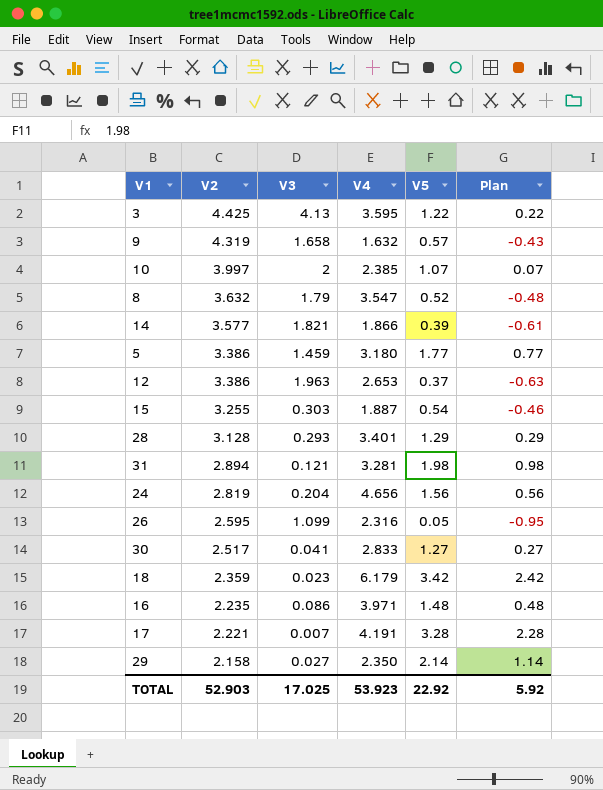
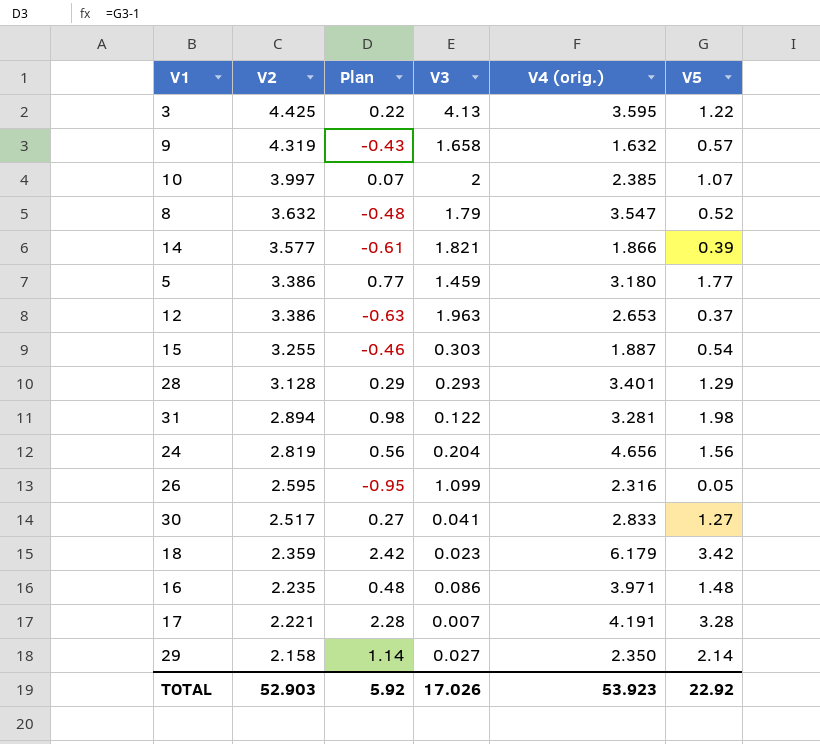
column Plan | position: 6 -> 3
column name: V4 -> V4 (orig.)
31 | V3: 0.121 -> 0.122
TOTAL | V3: 17.025 -> 17.026

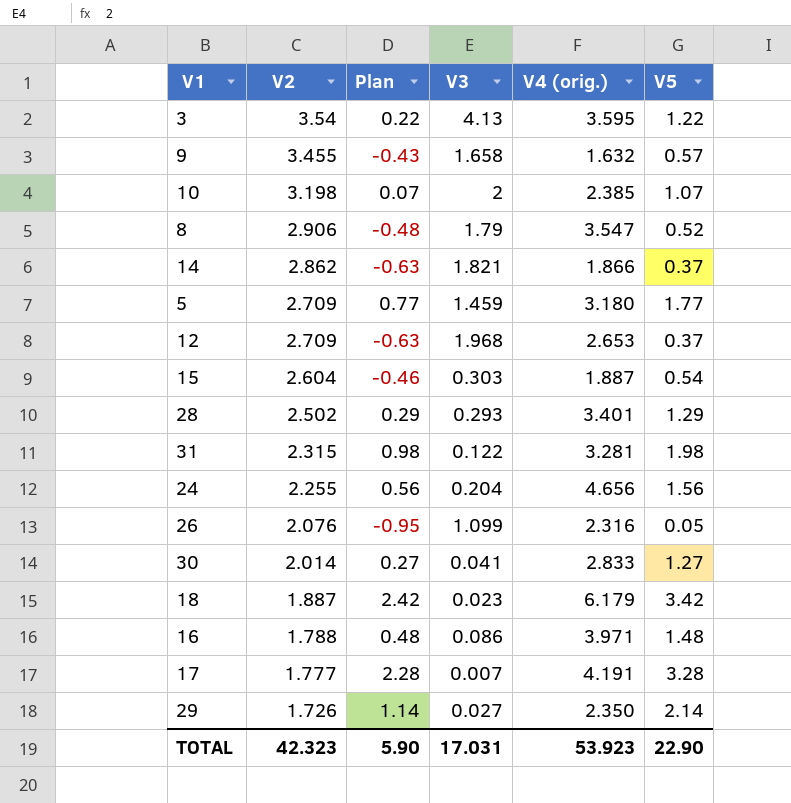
3 | V2: 4.425 -> 3.54
9 | V2: 4.319 -> 3.455
10 | V2: 3.997 -> 3.198
8 | V2: 3.632 -> 2.906
14 | V2: 3.577 -> 2.862
14 | Plan: -0.61 -> -0.63
14 | V5: 0.39 -> 0.37
5 | V2: 3.386 -> 2.709
12 | V2: 3.386 -> 2.709
12 | V3: 1.963 -> 1.968
15 | V2: 3.255 -> 2.604
28 | V2: 3.128 -> 2.502
31 | V2: 2.894 -> 2.315
24 | V2: 2.819 -> 2.255
26 | V2: 2.595 -> 2.076
30 | V2: 2.517 -> 2.014
18 | V2: 2.359 -> 1.887
16 | V2: 2.235 -> 1.788
17 | V2: 2.221 -> 1.777
29 | V2: 2.158 -> 1.726
TOTAL | V2: 52.903 -> 42.323
TOTAL | Plan: 5.92 -> 5.90
TOTAL | V3: 17.026 -> 17.031
TOTAL | V5: 22.92 -> 22.90

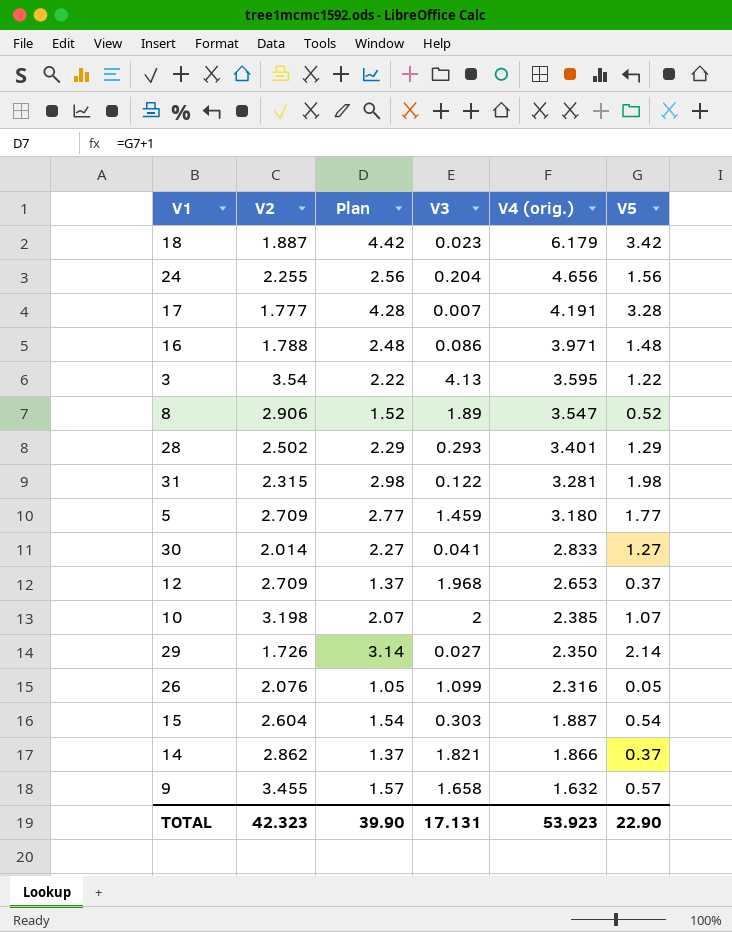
row order: V2 descending -> V4 (orig.) descending
column Plan | formula: [V5] - 1 -> [V5] + 1
8 | V3: 1.79 -> 1.89
TOTAL | Plan: 5.90 -> 39.90
TOTAL | V3: 17.031 -> 17.131

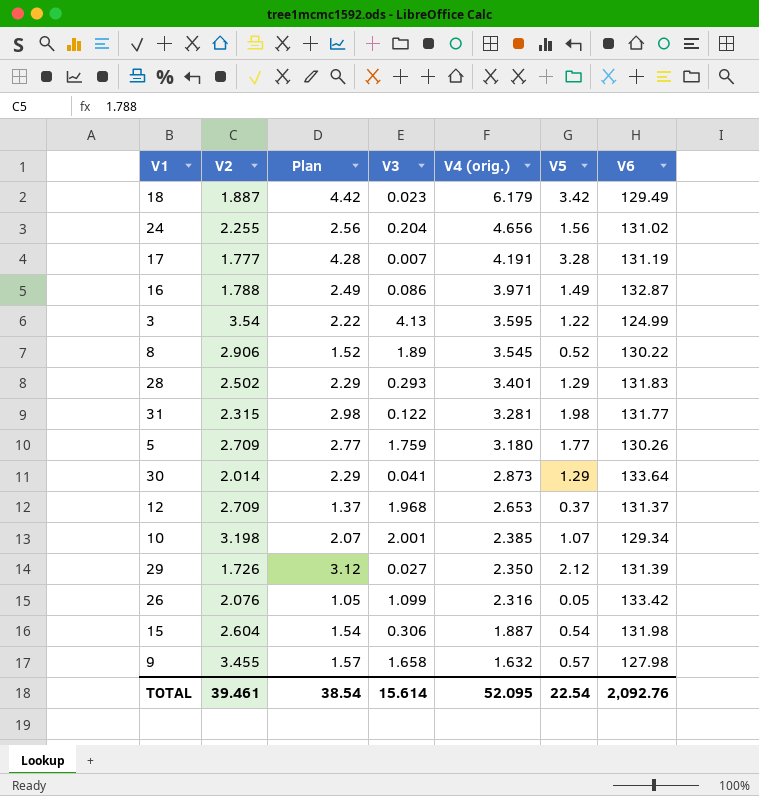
column V6 | position: none -> 7
row 14: 2.862 | 1.37 | 1.821 | 1.866 | 0.37 -> none
16 | Plan: 2.48 -> 2.49
16 | V5: 1.48 -> 1.49
8 | V4 (orig.): 3.547 -> 3.545
5 | V3: 1.459 -> 1.759
30 | Plan: 2.27 -> 2.29
30 | V4 (orig.): 2.833 -> 2.873
30 | V5: 1.27 -> 1.29
10 | V3: 2 -> 2.001
29 | Plan: 3.14 -> 3.12
29 | V5: 2.14 -> 2.12
15 | V3: 0.303 -> 0.306
TOTAL | V2: 42.323 -> 39.461
TOTAL | Plan: 39.90 -> 38.54
TOTAL | V3: 17.131 -> 15.614
TOTAL | V4 (orig.): 53.923 -> 52.095
TOTAL | V5: 22.90 -> 22.54

